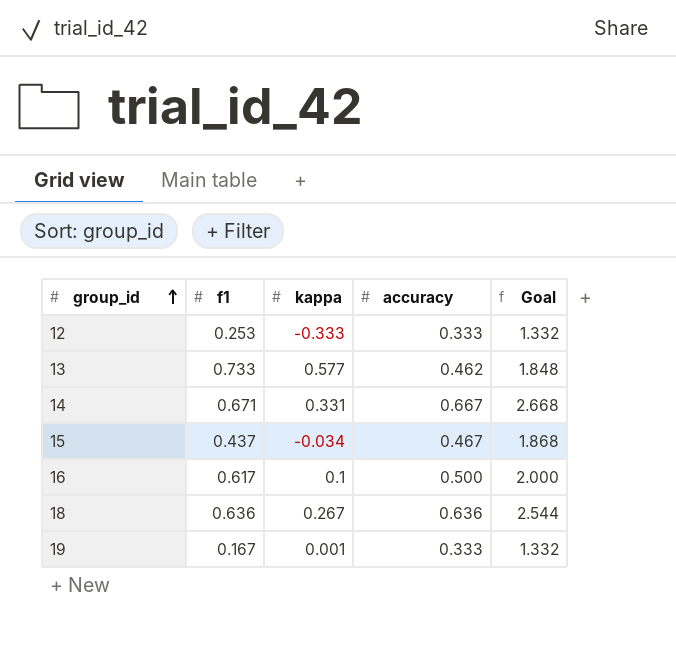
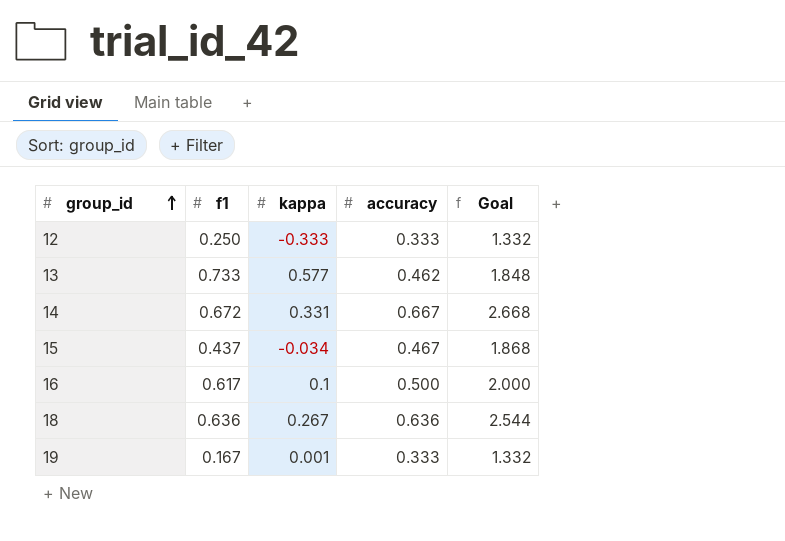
12 | f1: 0.253 -> 0.250
14 | f1: 0.671 -> 0.672

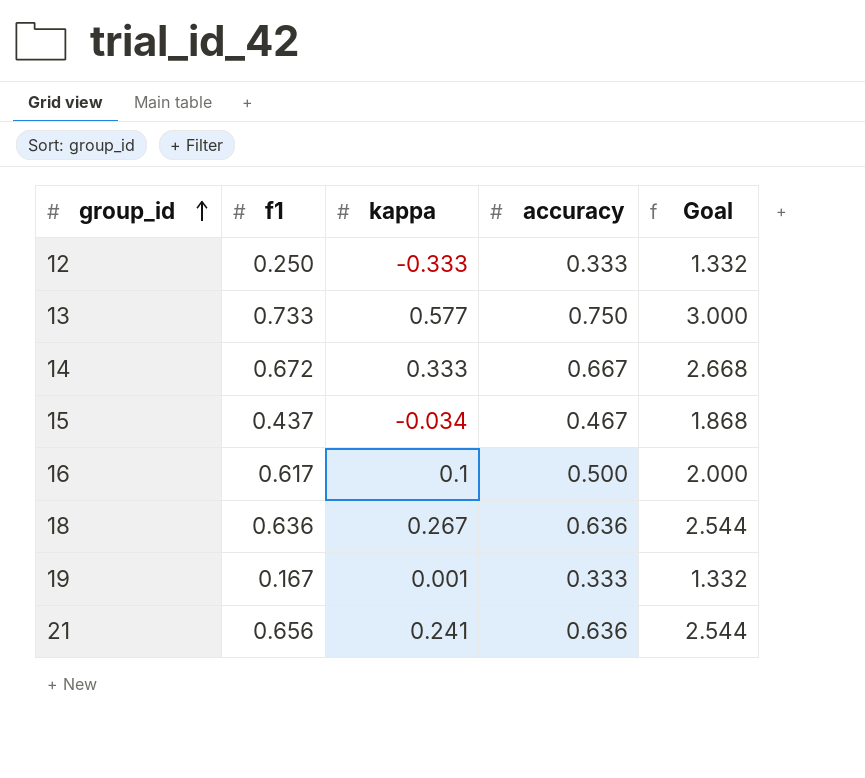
13 | accuracy: 0.462 -> 0.750
13 | Goal: 1.848 -> 3.000
14 | kappa: 0.331 -> 0.333
row 21: none -> 0.656 | 0.241 | 0.636 | 2.544

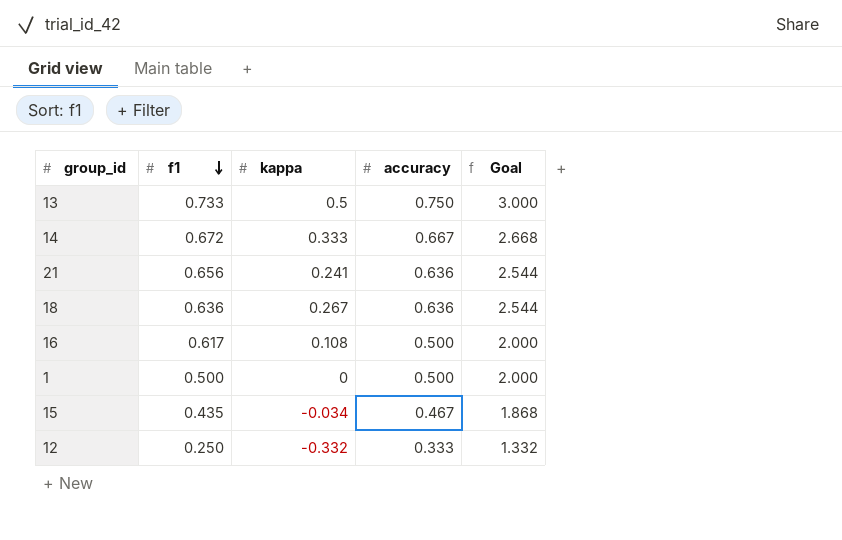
row order: group_id ascending -> f1 descending
row 19: 0.167 | 0.001 | 0.333 | 1.332 -> none
13 | kappa: 0.577 -> 0.5
16 | kappa: 0.1 -> 0.108
row 1: none -> 0.500 | 0 | 0.500 | 2.000
15 | f1: 0.437 -> 0.435
12 | kappa: -0.333 -> -0.332

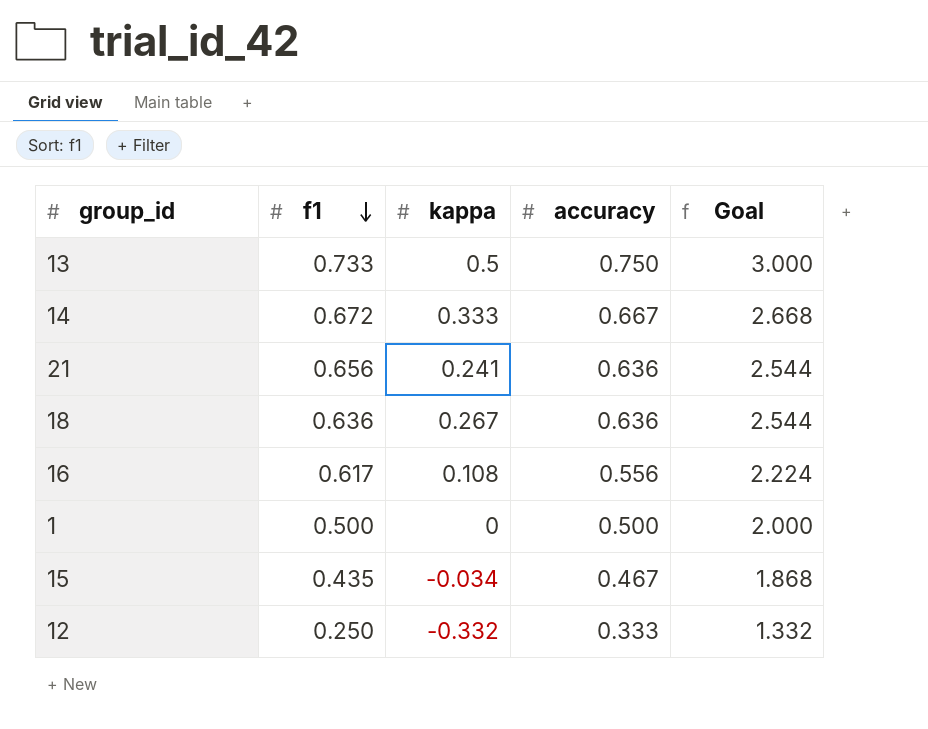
16 | accuracy: 0.500 -> 0.556
16 | Goal: 2.000 -> 2.224

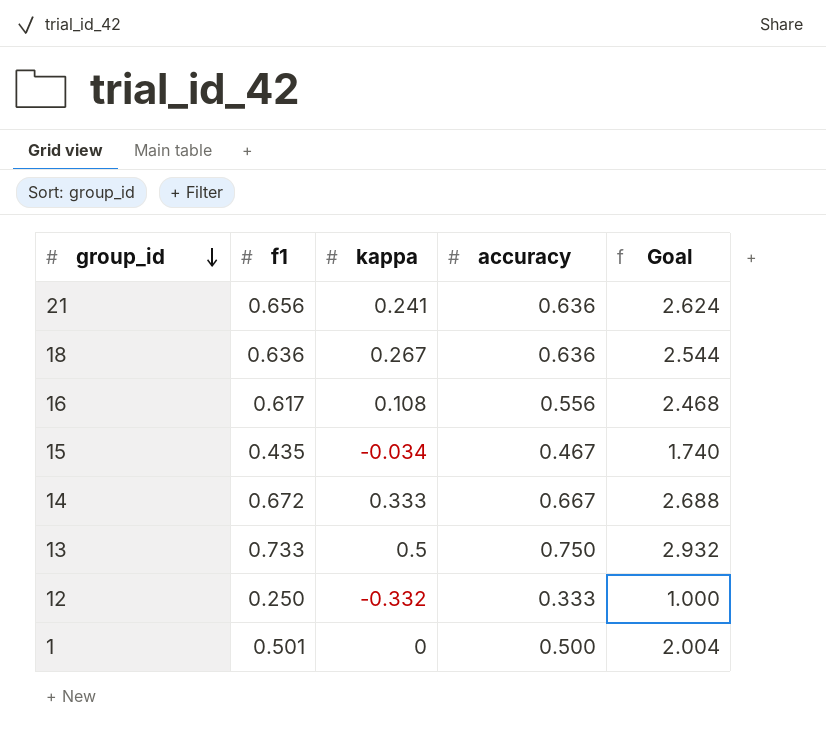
row order: f1 descending -> group_id descending
column Goal | formula: [accuracy] * 4 -> [f1] * 4
1 | f1: 0.500 -> 0.501

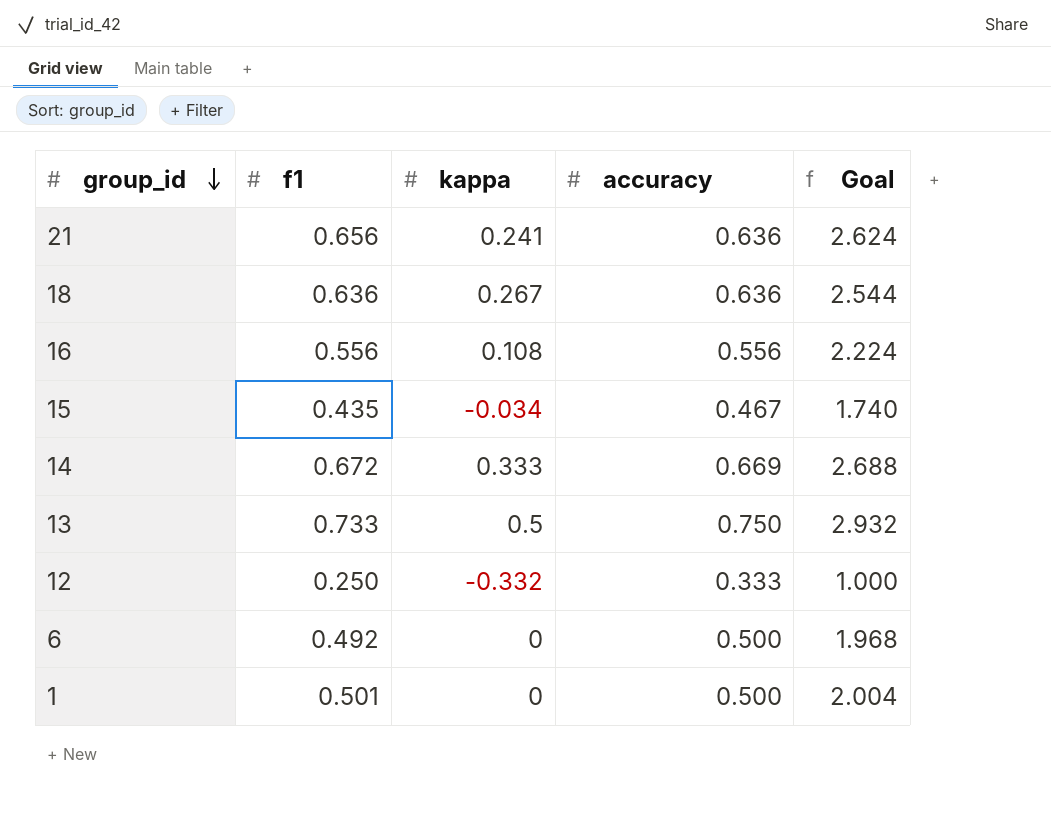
16 | f1: 0.617 -> 0.556
16 | Goal: 2.468 -> 2.224
14 | accuracy: 0.667 -> 0.669
row 6: none -> 0.492 | 0 | 0.500 | 1.968

